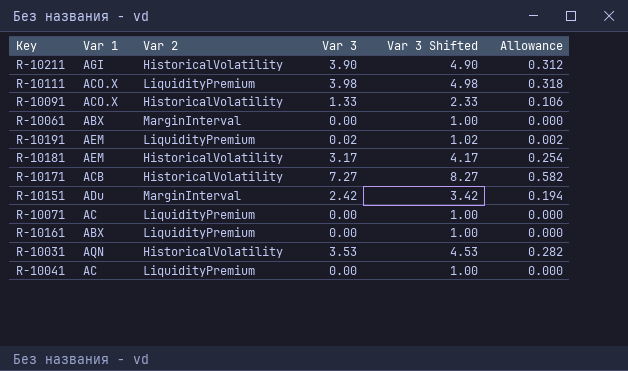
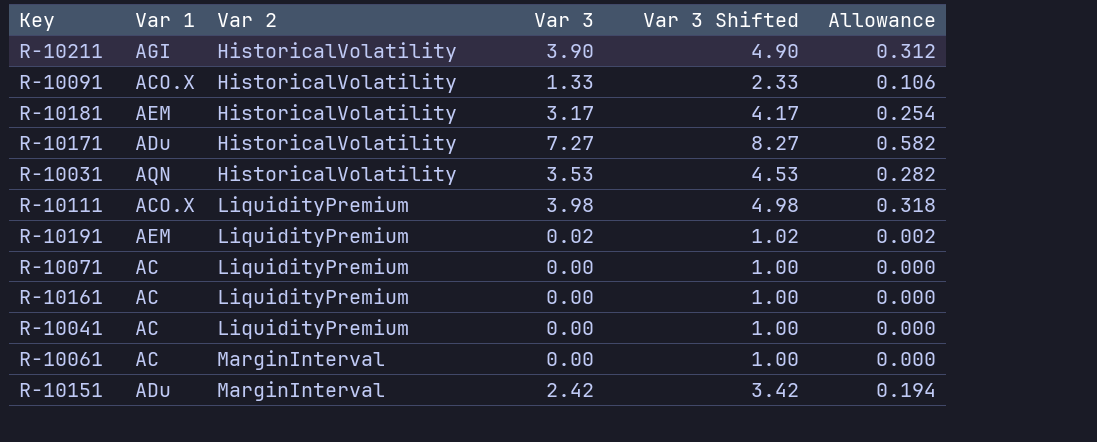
row order: none -> Var 2 ascending
R-10171 | Var 1: ACB -> ADu
R-10161 | Var 1: ABX -> AC
R-10061 | Var 1: ABX -> AC

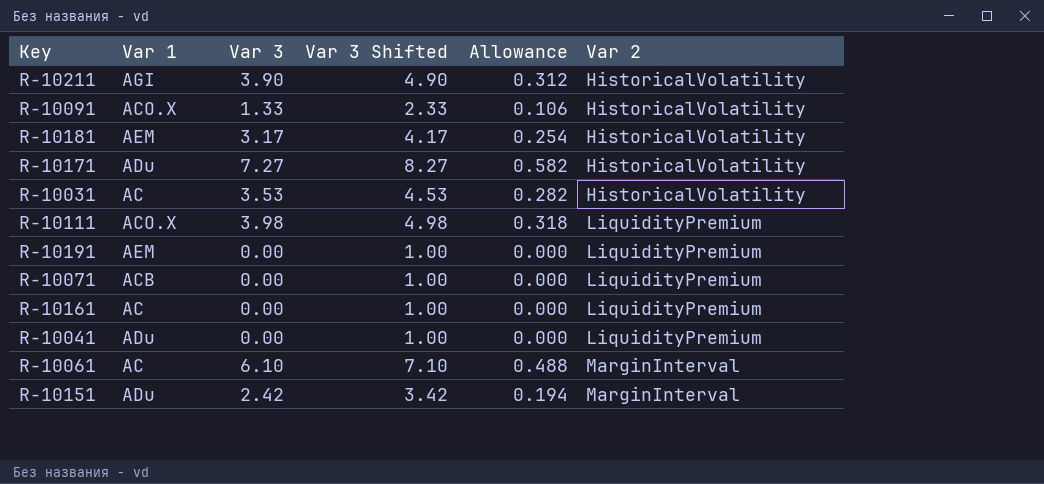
column Var 2 | position: 3 -> 6
R-10031 | Var 1: AQN -> AC
R-10191 | Var 3: 0.02 -> 0.00
R-10191 | Var 3 Shifted: 1.02 -> 1.00
R-10191 | Allowance: 0.002 -> 0.000
R-10071 | Var 1: AC -> ACB
R-10041 | Var 1: AC -> ADu
R-10061 | Var 3: 0.00 -> 6.10
R-10061 | Var 3 Shifted: 1.00 -> 7.10
R-10061 | Allowance: 0.000 -> 0.488

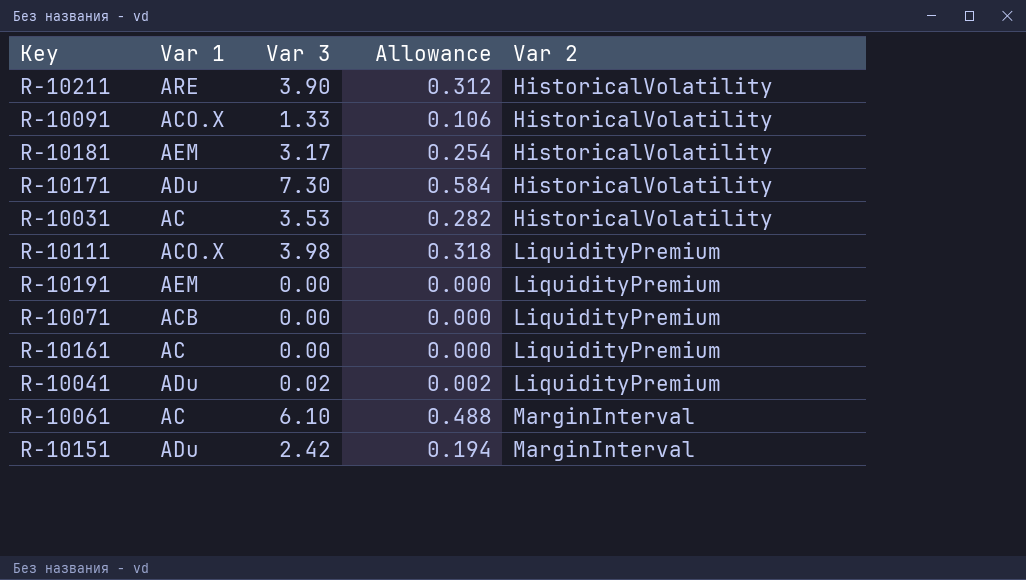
column Var 3 Shifted | formula: [Var 3] + 1 -> none
R-10211 | Var 1: AGI -> ARE
R-10171 | Var 3: 7.27 -> 7.30
R-10171 | Allowance: 0.582 -> 0.584
R-10041 | Var 3: 0.00 -> 0.02
R-10041 | Allowance: 0.000 -> 0.002

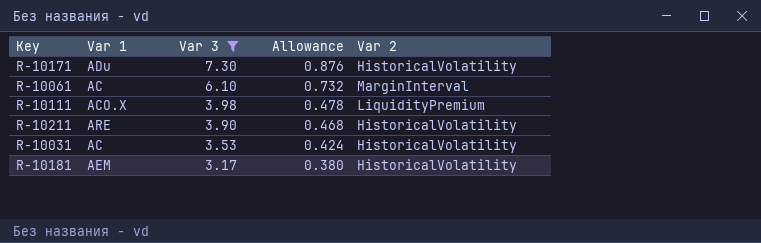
filter: none -> Var 3 >= 3.17
row order: Var 2 ascending -> Var 3 descending
column Allowance | formula: [Var 3] * 0.08 -> [Var 3] * 0.12

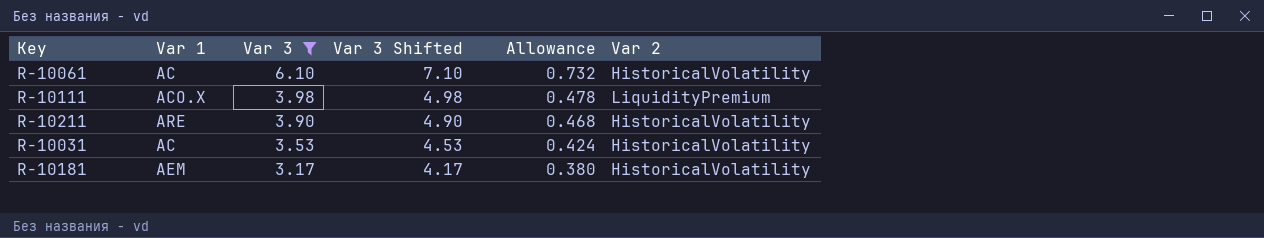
column Var 3 Shifted | formula: none -> [Var 3] + 1
row R-10171: ADu | 7.30 | 0.876 | HistoricalVolatility -> none
R-10061 | Var 2: MarginInterval -> HistoricalVolatility

